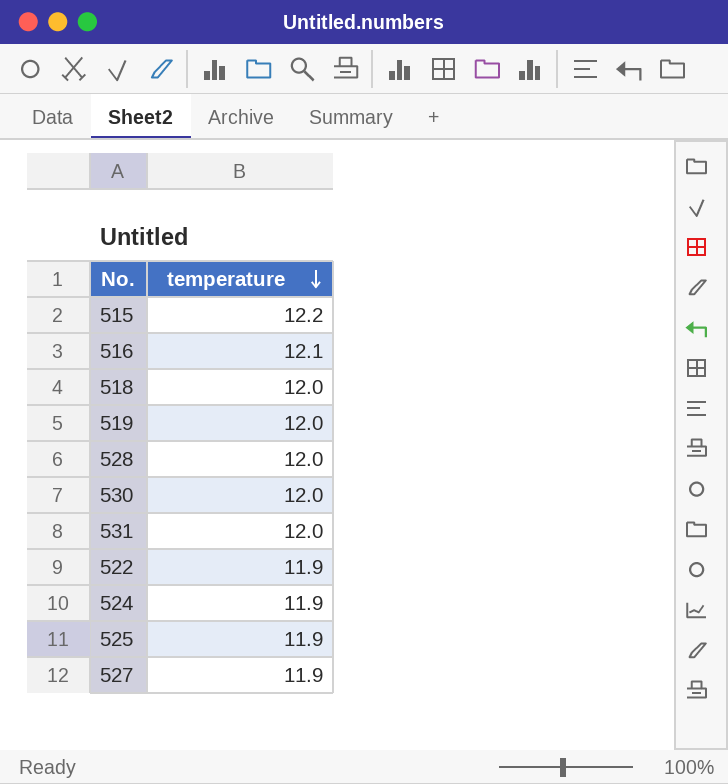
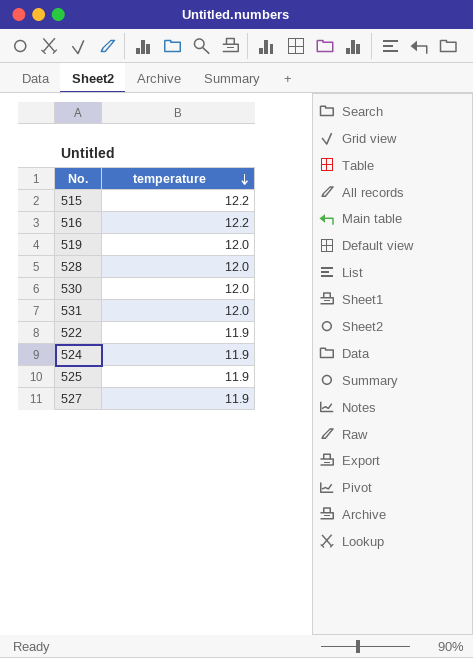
row 518: 12.0 -> none
516 | temperature: 12.1 -> 12.2

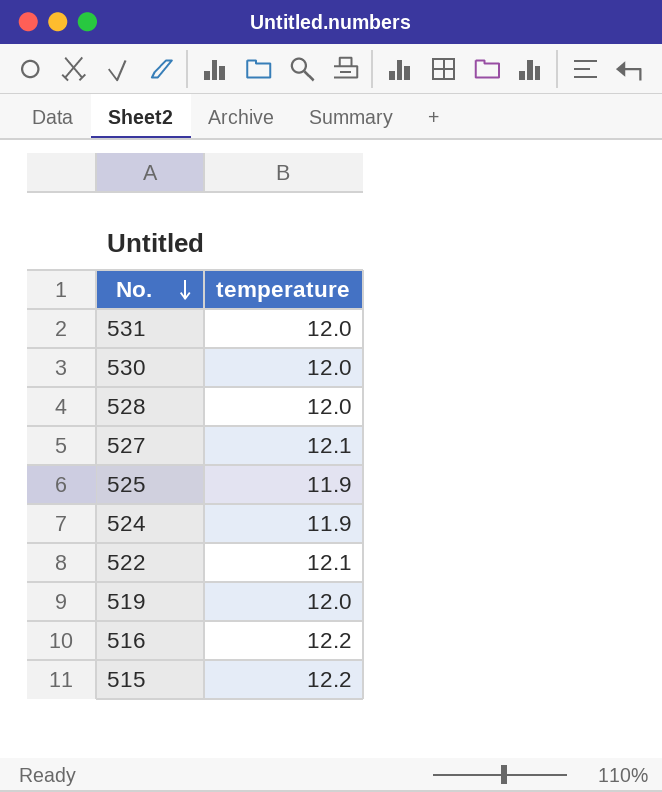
row order: temperature descending -> No. descending
527 | temperature: 11.9 -> 12.1
522 | temperature: 11.9 -> 12.1

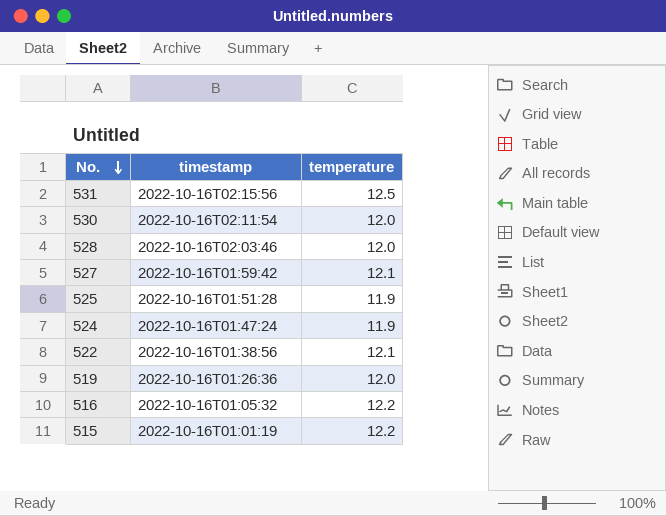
column timestamp | position: none -> 2
531 | temperature: 12.0 -> 12.5

